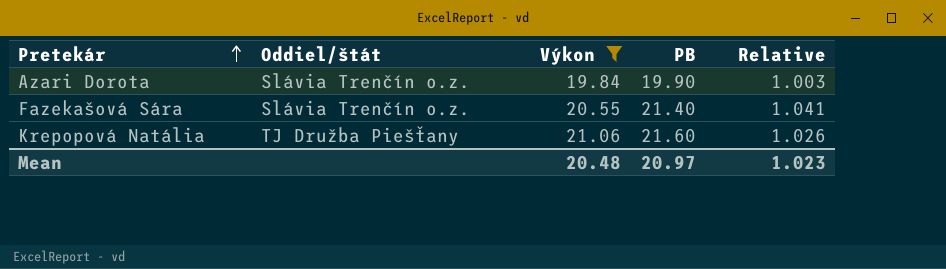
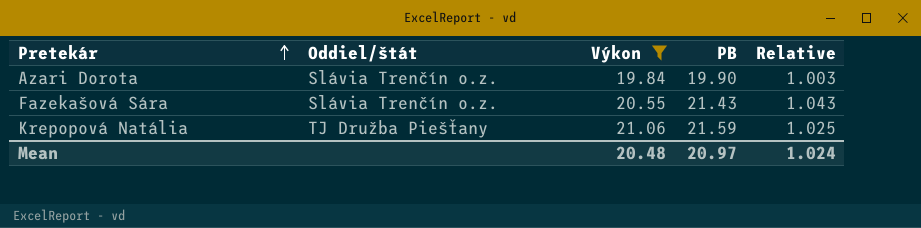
Fazekašová Sára | PB: 21.40 -> 21.43
Fazekašová Sára | Relative: 1.041 -> 1.043
Krepopová Natália | PB: 21.60 -> 21.59
Krepopová Natália | Relative: 1.026 -> 1.025
Mean | Relative: 1.023 -> 1.024

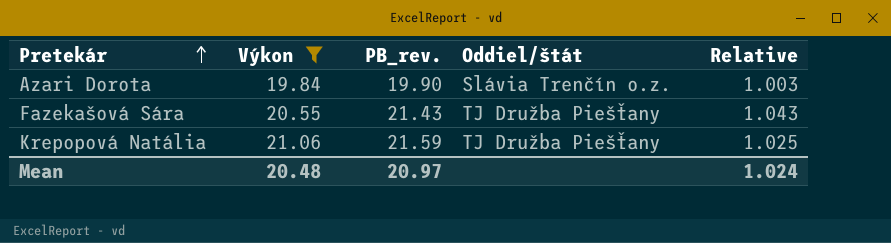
column name: PB -> PB_rev.
column Oddiel/štát | position: 2 -> 4
Fazekašová Sára | Oddiel/štát: Slávia Trenčín o.z. -> TJ Družba Piešťany

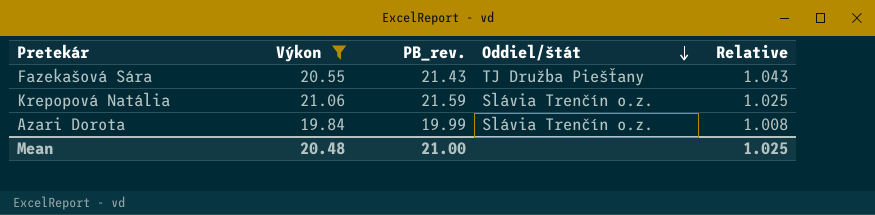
row order: Pretekár ascending -> Oddiel/štát descending
Krepopová Natália | Oddiel/štát: TJ Družba Piešťany -> Slávia Trenčín o.z.
Azari Dorota | PB_rev.: 19.90 -> 19.99
Azari Dorota | Relative: 1.003 -> 1.008
Mean | PB_rev.: 20.97 -> 21.00
Mean | Relative: 1.024 -> 1.025

